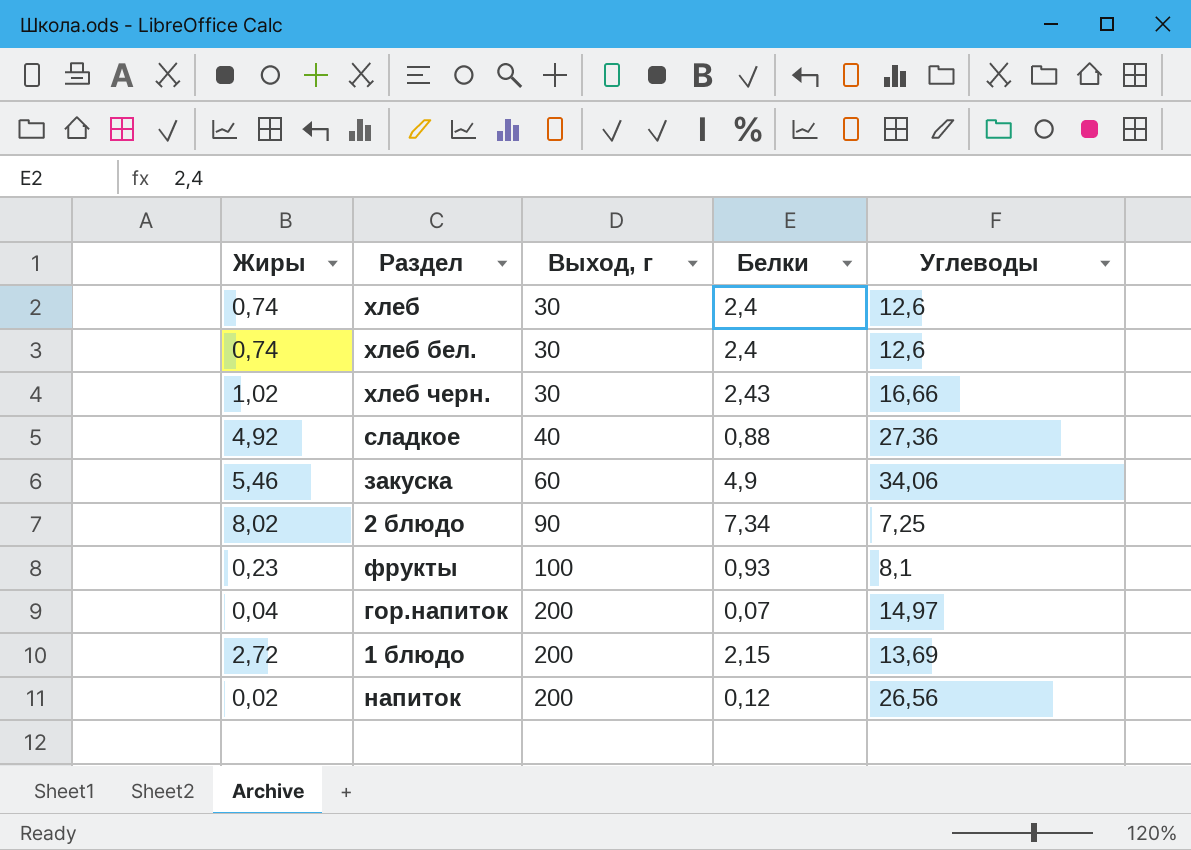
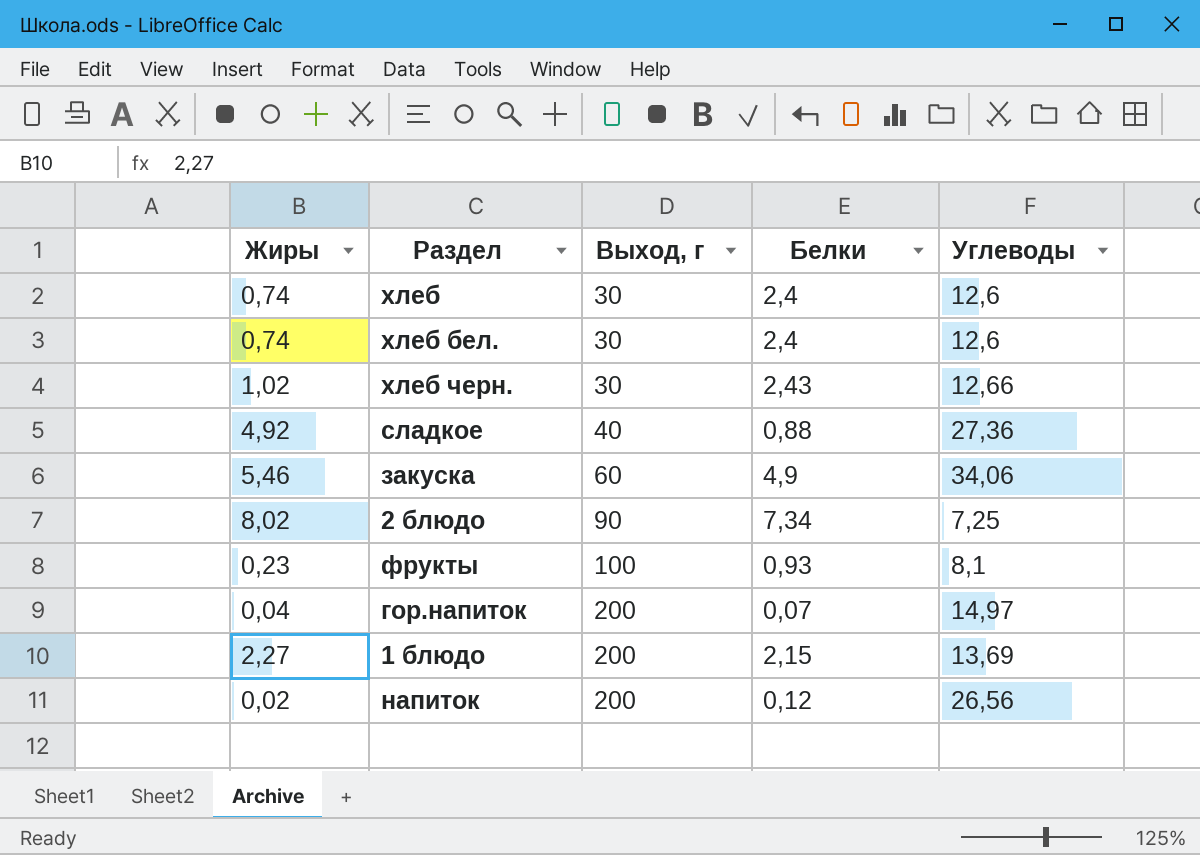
хлеб черн. | Углеводы: 16,66 -> 12,66
1 блюдо | Жиры: 2,72 -> 2,27

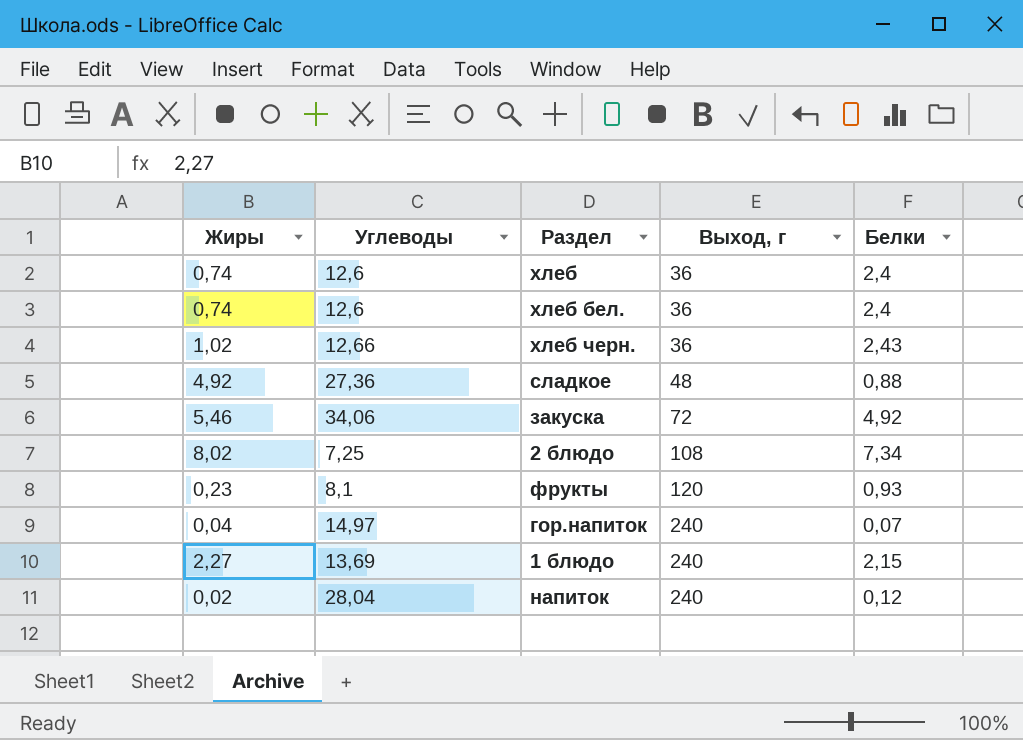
column Углеводы | position: 5 -> 2
хлеб | Выход, г: 30 -> 36
хлеб бел. | Выход, г: 30 -> 36
хлеб черн. | Выход, г: 30 -> 36
сладкое | Выход, г: 40 -> 48
закуска | Выход, г: 60 -> 72
закуска | Белки: 4,9 -> 4,92
2 блюдо | Выход, г: 90 -> 108
фрукты | Выход, г: 100 -> 120
гор.напиток | Выход, г: 200 -> 240
1 блюдо | Выход, г: 200 -> 240
напиток | Углеводы: 26,56 -> 28,04
напиток | Выход, г: 200 -> 240

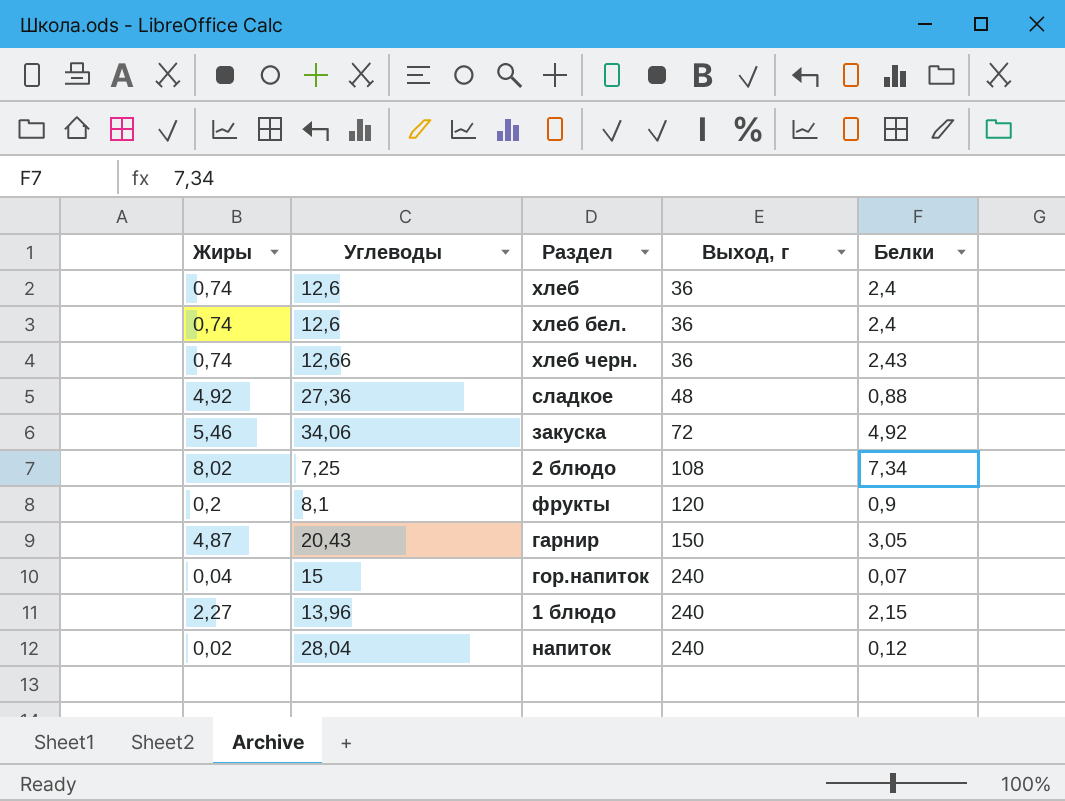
хлеб черн. | Жиры: 1,02 -> 0,74
фрукты | Жиры: 0,23 -> 0,2
фрукты | Белки: 0,93 -> 0,9
row гарнир: none -> 4,87 | 20,43 | 150 | 3,05
гор.напиток | Углеводы: 14,97 -> 15
1 блюдо | Углеводы: 13,69 -> 13,96

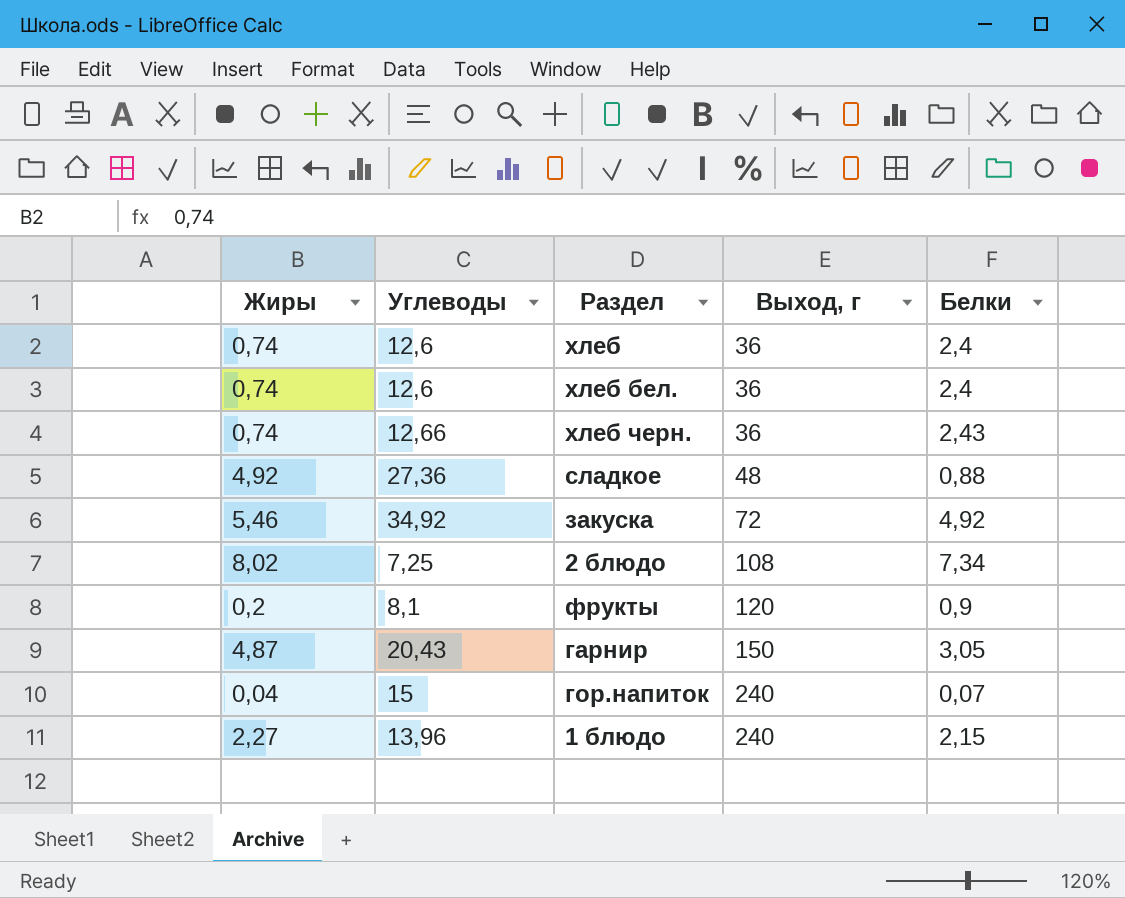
row напиток: 0,02 | 28,04 | 240 | 0,12 -> none
закуска | Углеводы: 34,06 -> 34,92

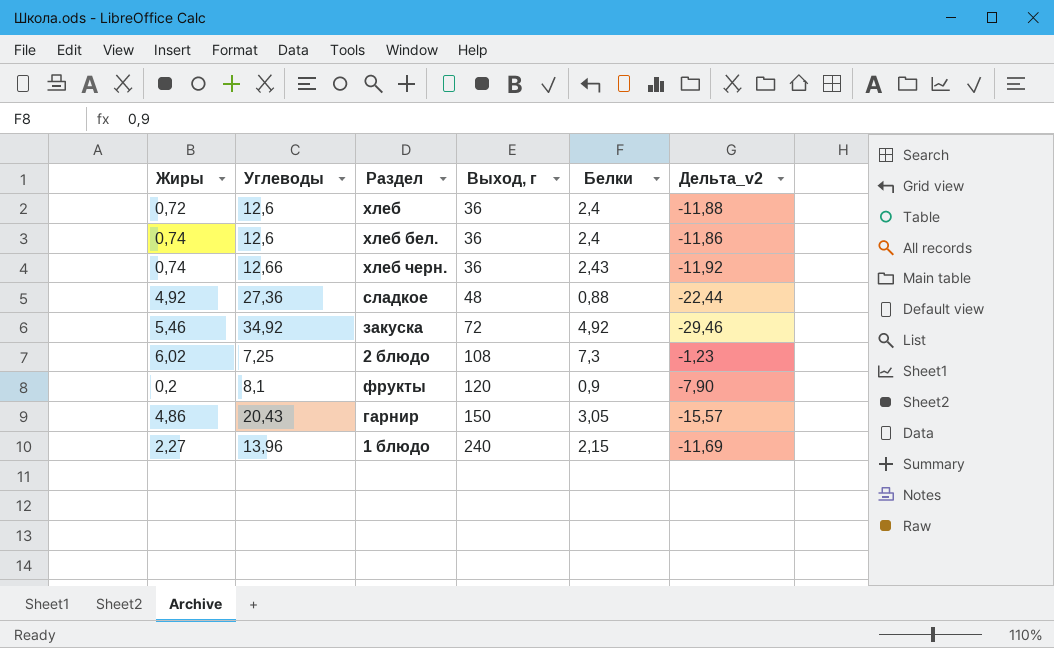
column Дельта_v2 | formula: none -> [Жиры] - [Углеводы]
row гор.напиток: 0,04 | 15 | 240 | 0,07 -> none
хлеб | Жиры: 0,74 -> 0,72
2 блюдо | Жиры: 8,02 -> 6,02
2 блюдо | Белки: 7,34 -> 7,3
гарнир | Жиры: 4,87 -> 4,86

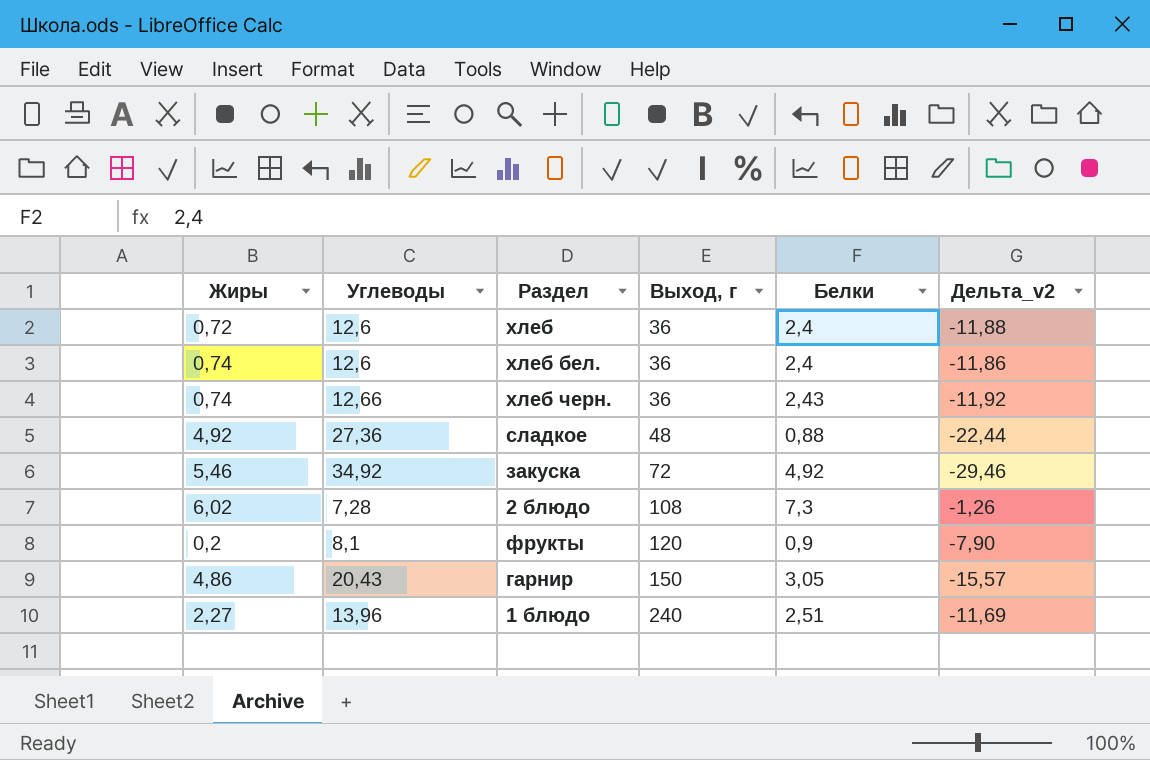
2 блюдо | Углеводы: 7,25 -> 7,28
2 блюдо | Дельта_v2: -1,23 -> -1,26
1 блюдо | Белки: 2,15 -> 2,51

